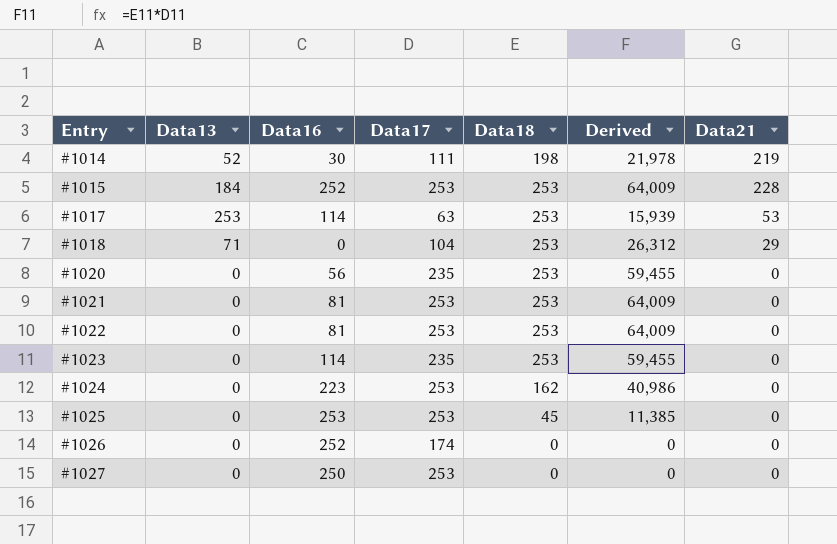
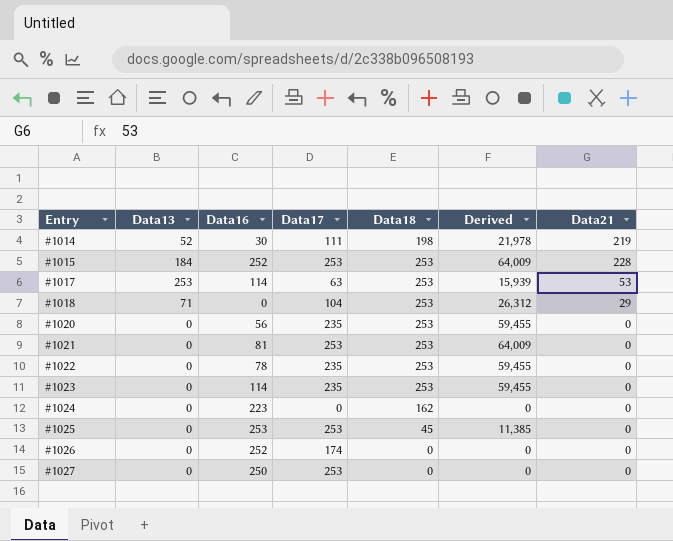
#1022 | Data16: 81 -> 78
#1022 | Data17: 253 -> 235
#1022 | Derived: 64,009 -> 59,455
#1024 | Data17: 253 -> 0
#1024 | Derived: 40,986 -> 0

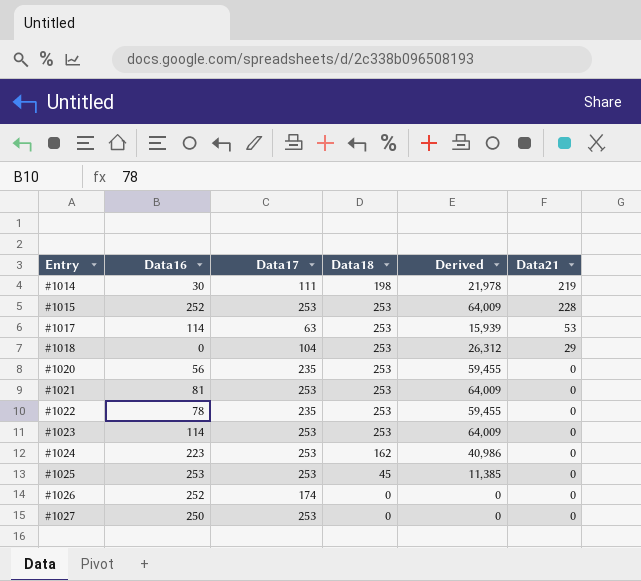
column Data13 | position: 2 -> none
#1023 | Data17: 235 -> 253
#1023 | Derived: 59,455 -> 64,009
#1024 | Data17: 0 -> 253
#1024 | Derived: 0 -> 40,986

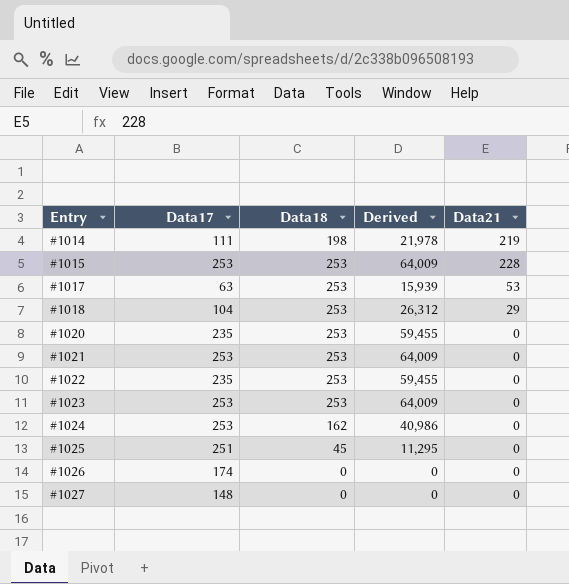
column Data16 | position: 2 -> none
#1025 | Data17: 253 -> 251
#1025 | Derived: 11,385 -> 11,295
#1027 | Data17: 253 -> 148

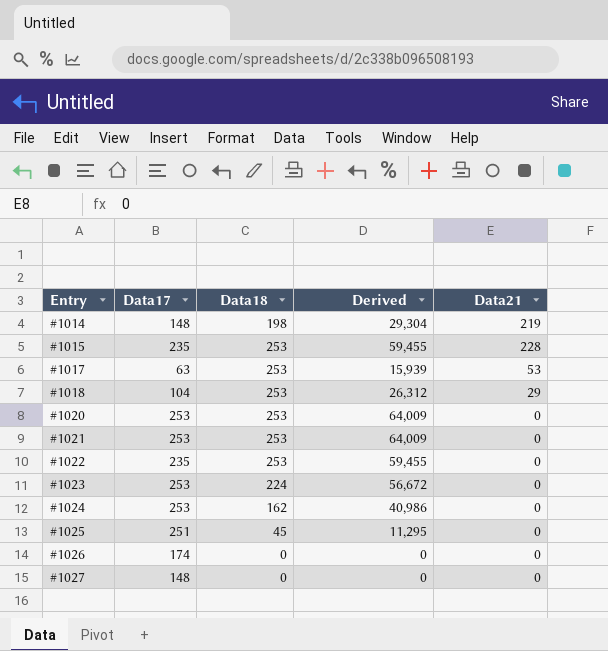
#1014 | Data17: 111 -> 148
#1014 | Derived: 21,978 -> 29,304
#1015 | Data17: 253 -> 235
#1015 | Derived: 64,009 -> 59,455
#1020 | Data17: 235 -> 253
#1020 | Derived: 59,455 -> 64,009
#1023 | Data18: 253 -> 224
#1023 | Derived: 64,009 -> 56,672

